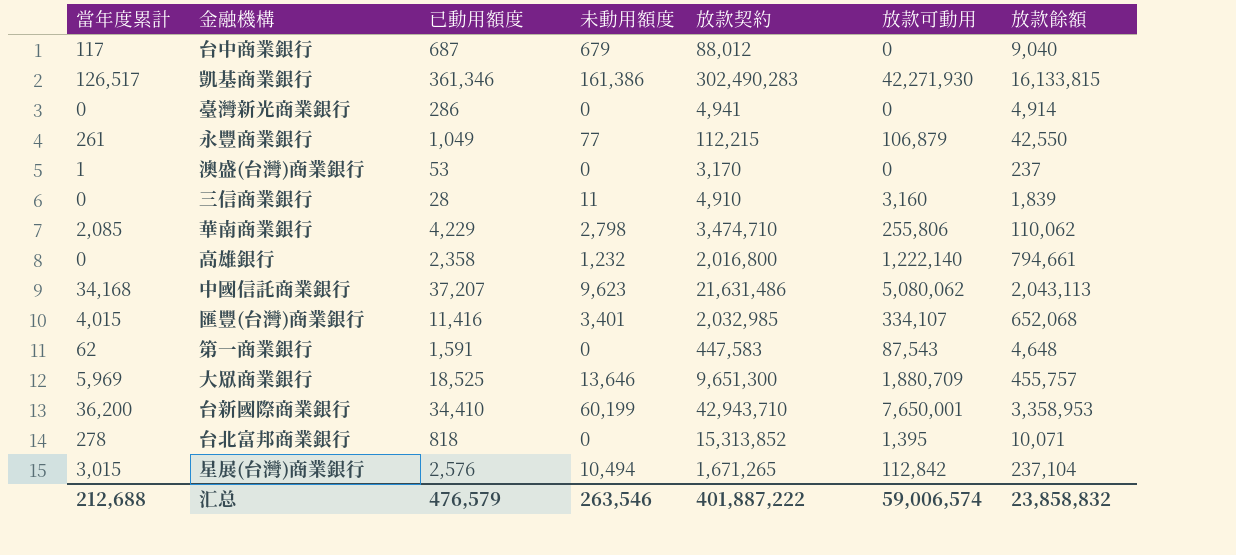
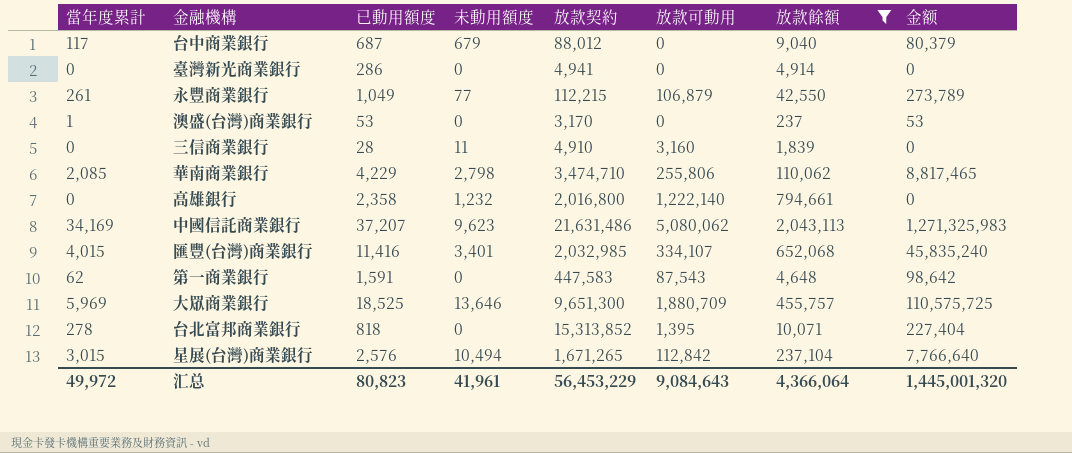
filter: none -> 放款餘額 <= 2,043,113
column 金额 | formula: none -> [當年度累計] * [已動用額度]
中國信託商業銀行 | 當年度累計: 34,168 -> 34,169
汇总 | 當年度累計: 212,688 -> 49,972
汇总 | 已動用額度: 476,579 -> 80,823
汇总 | 未動用額度: 263,546 -> 41,961
汇总 | 放款契約: 401,887,222 -> 56,453,229
汇总 | 放款可動用: 59,006,574 -> 9,084,643
汇总 | 放款餘額: 23,858,832 -> 4,366,064

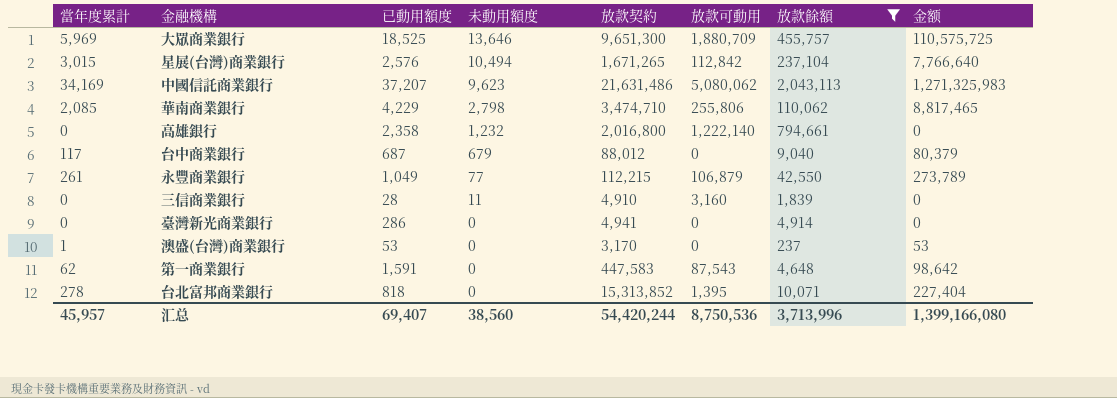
row order: none -> 未動用額度 descending
row 匯豐(台灣)商業銀行: 4,015 | 11,416 | 3,401 | 2,032,985 | 334,107 | 652,068 | 45,835,240 -> none
汇总 | 當年度累計: 49,972 -> 45,957
汇总 | 已動用額度: 80,823 -> 69,407
汇总 | 未動用額度: 41,961 -> 38,560
汇总 | 放款契約: 56,453,229 -> 54,420,244
汇总 | 放款可動用: 9,084,643 -> 8,750,536
汇总 | 放款餘額: 4,366,064 -> 3,713,996
汇总 | 金额: 1,445,001,320 -> 1,399,166,080

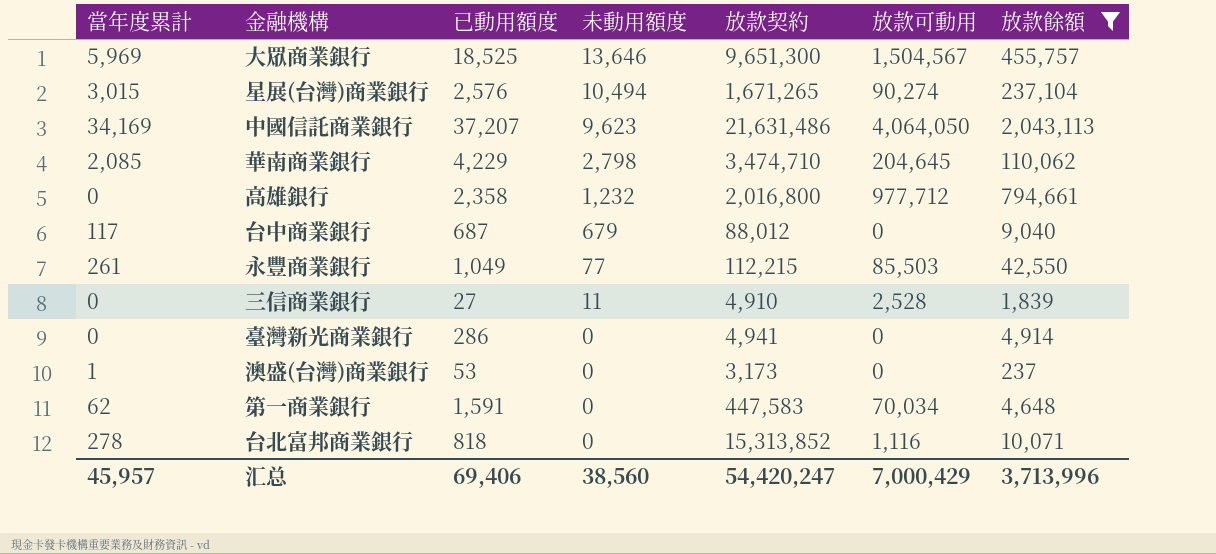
column 金额 | formula: [當年度累計] * [已動用額度] -> none
大眾商業銀行 | 放款可動用: 1,880,709 -> 1,504,567
星展(台灣)商業銀行 | 放款可動用: 112,842 -> 90,274
中國信託商業銀行 | 放款可動用: 5,080,062 -> 4,064,050
華南商業銀行 | 放款可動用: 255,806 -> 204,645
高雄銀行 | 放款可動用: 1,222,140 -> 977,712
永豐商業銀行 | 放款可動用: 106,879 -> 85,503
三信商業銀行 | 已動用額度: 28 -> 27
三信商業銀行 | 放款可動用: 3,160 -> 2,528
澳盛(台灣)商業銀行 | 放款契約: 3,170 -> 3,173
第一商業銀行 | 放款可動用: 87,543 -> 70,034
台北富邦商業銀行 | 放款可動用: 1,395 -> 1,116
汇总 | 已動用額度: 69,407 -> 69,406
汇总 | 放款契約: 54,420,244 -> 54,420,247
汇总 | 放款可動用: 8,750,536 -> 7,000,429

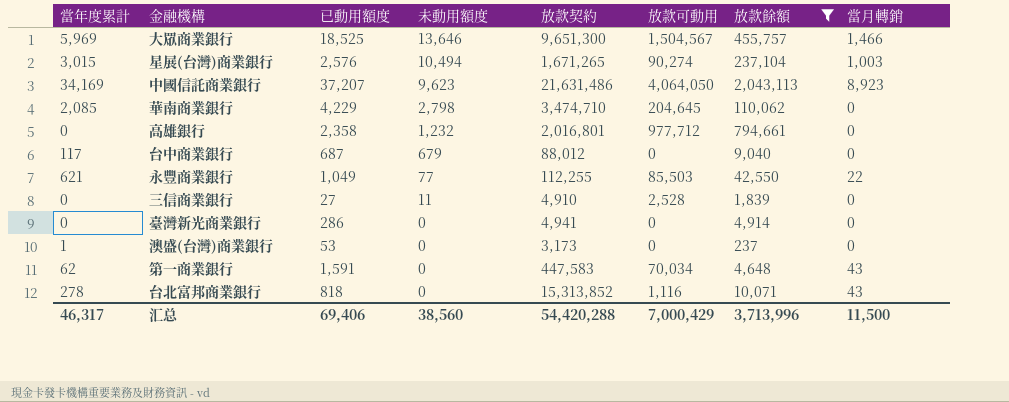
column 當月轉銷 | position: none -> 8
高雄銀行 | 放款契約: 2,016,800 -> 2,016,801
永豐商業銀行 | 當年度累計: 261 -> 621
永豐商業銀行 | 放款契約: 112,215 -> 112,255
汇总 | 當年度累計: 45,957 -> 46,317
汇总 | 放款契約: 54,420,247 -> 54,420,288

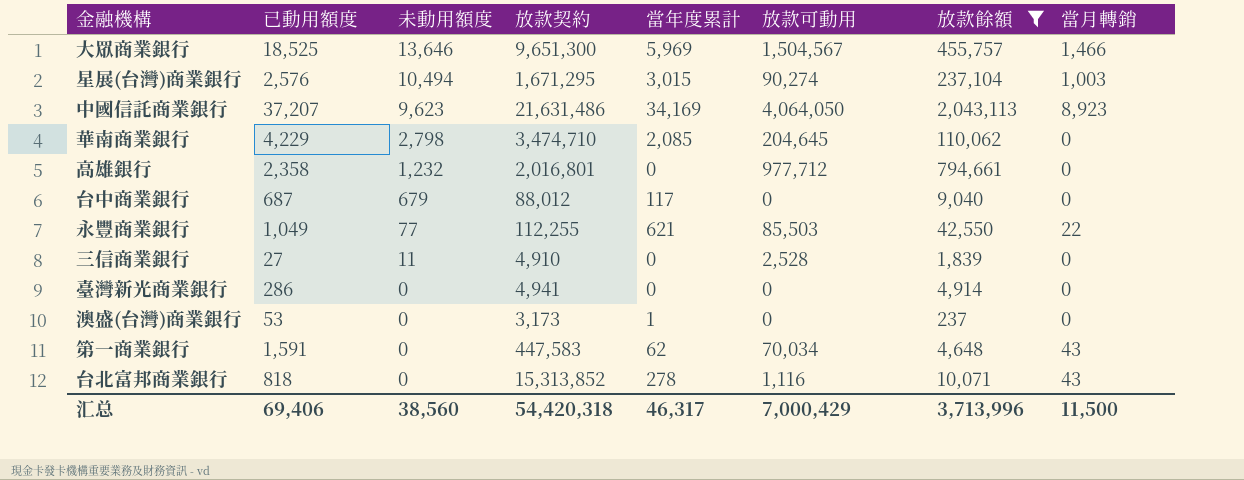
column 當年度累計 | position: 1 -> 5
星展(台灣)商業銀行 | 放款契約: 1,671,265 -> 1,671,295
汇总 | 放款契約: 54,420,288 -> 54,420,318

